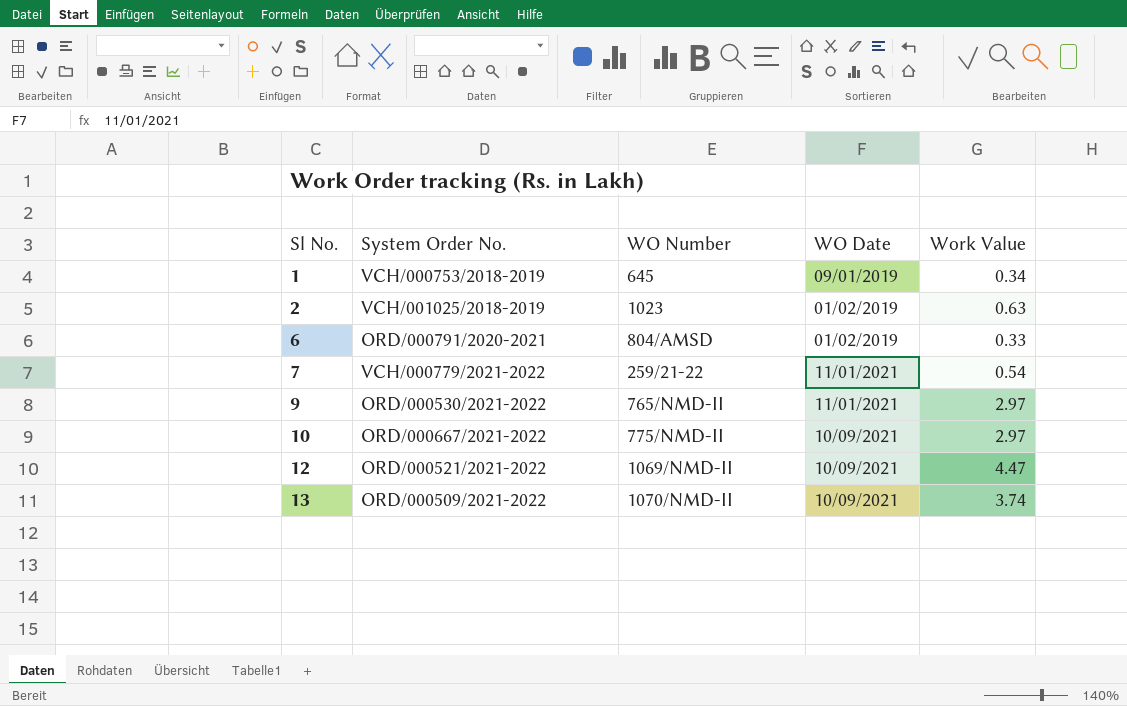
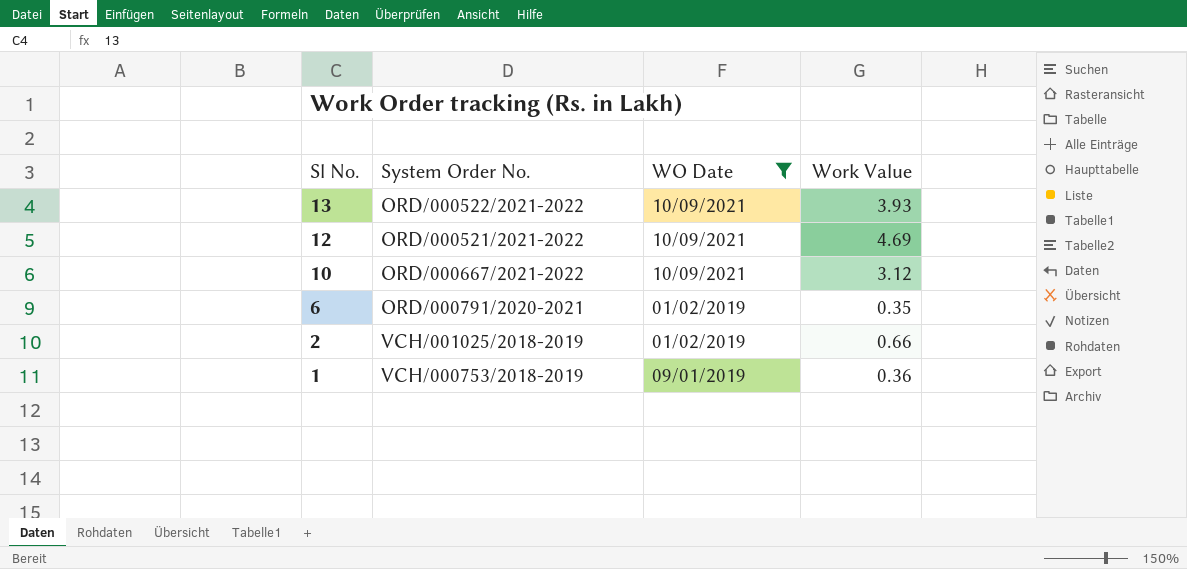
filter: none -> WO Date != 11/01/2021
row order: Sl No. ascending -> Sl No. descending
column WO Number | position: 3 -> none
13 | System Order No.: ORD/000509/2021-2022 -> ORD/000522/2021-2022
13 | Work Value: 3.74 -> 3.93
12 | Work Value: 4.47 -> 4.69
10 | Work Value: 2.97 -> 3.12
6 | Work Value: 0.33 -> 0.35
2 | Work Value: 0.63 -> 0.66
1 | Work Value: 0.34 -> 0.36

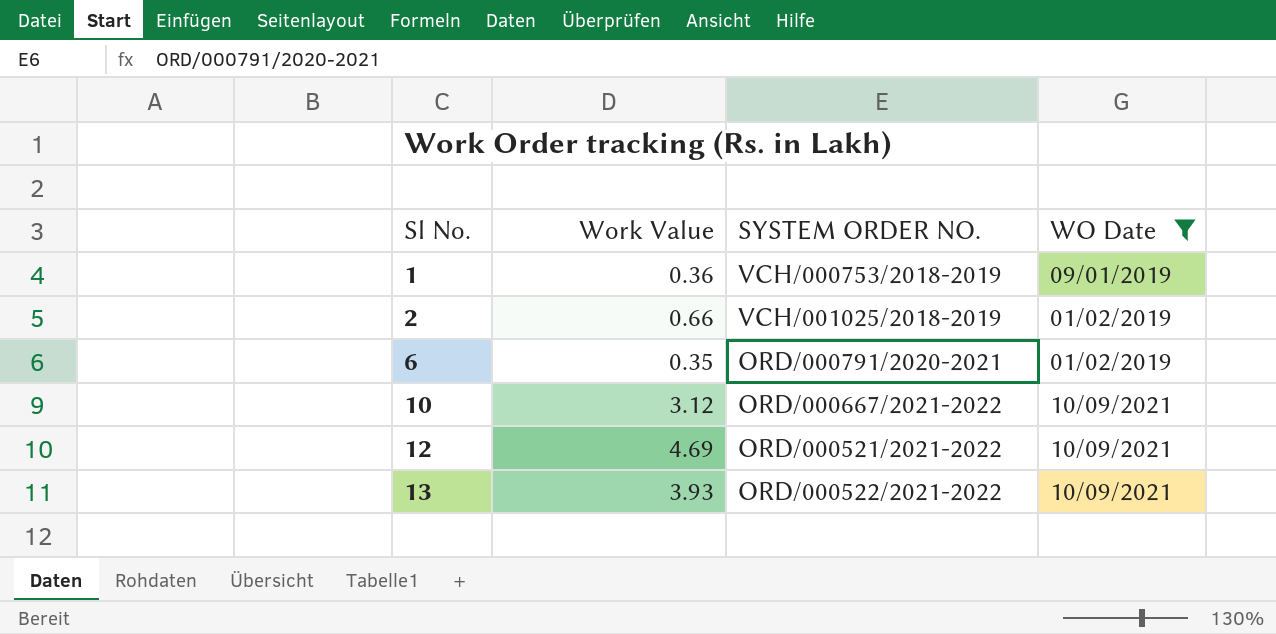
row order: Sl No. descending -> Sl No. ascending
column Work Value | position: 4 -> 2
column name: System Order No. -> SYSTEM ORDER NO.

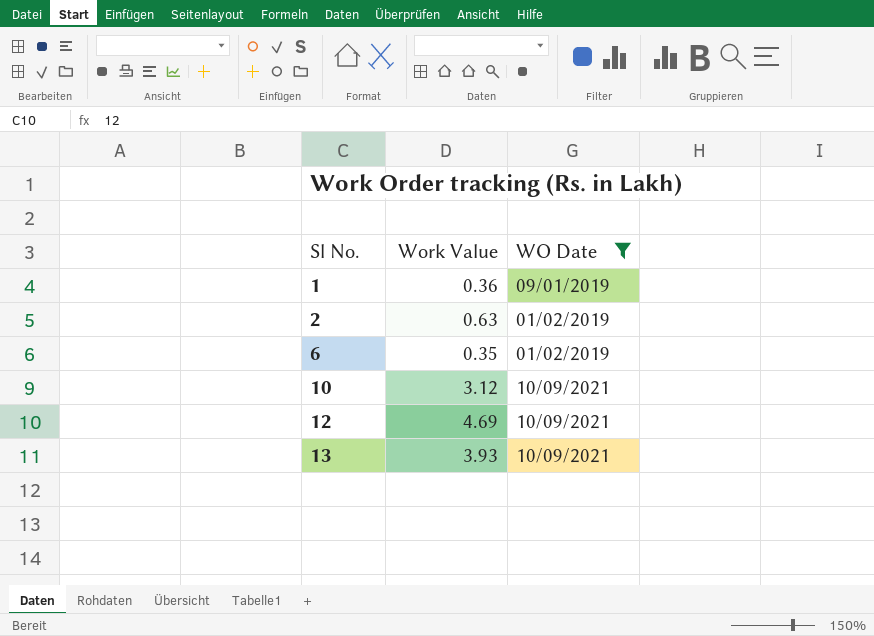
column SYSTEM ORDER NO. | position: 3 -> none
2 | Work Value: 0.66 -> 0.63

